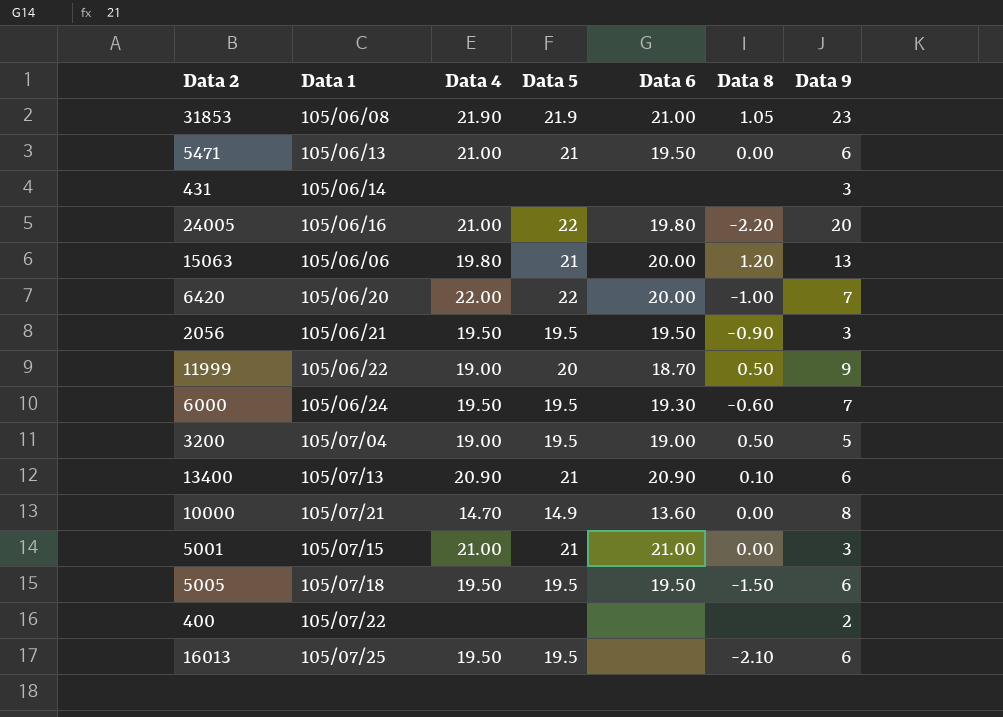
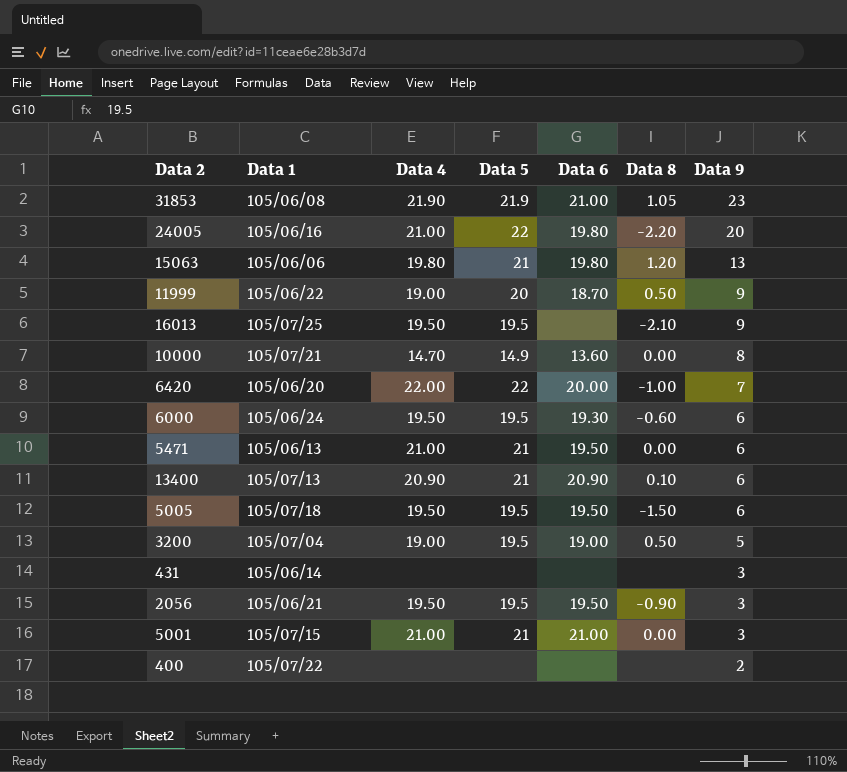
row order: none -> Data 9 descending
15063 | Data 6: 20.00 -> 19.80
16013 | Data 9: 6 -> 9
6000 | Data 9: 7 -> 6

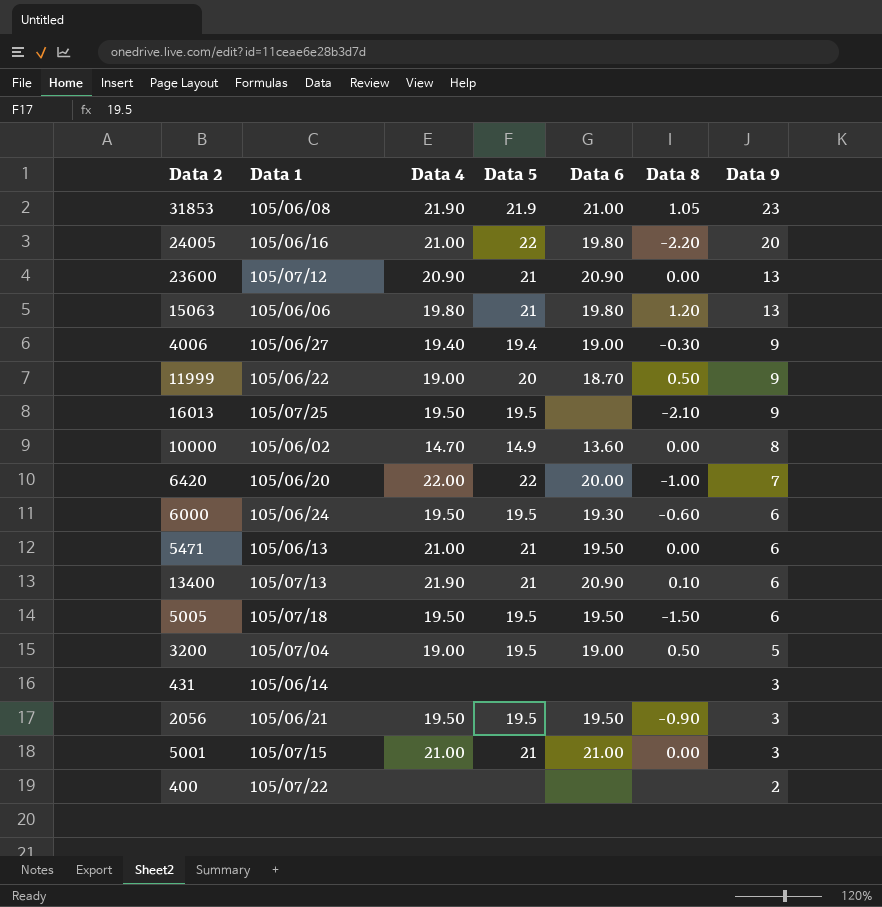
row 23600: none -> 105/07/12 | 20.90 | 21 | 20.90 | 0.00 | 13
row 4006: none -> 105/06/27 | 19.40 | 19.4 | 19.00 | -0.30 | 9
10000 | Data 1: 105/07/21 -> 105/06/02
13400 | Data 4: 20.90 -> 21.90

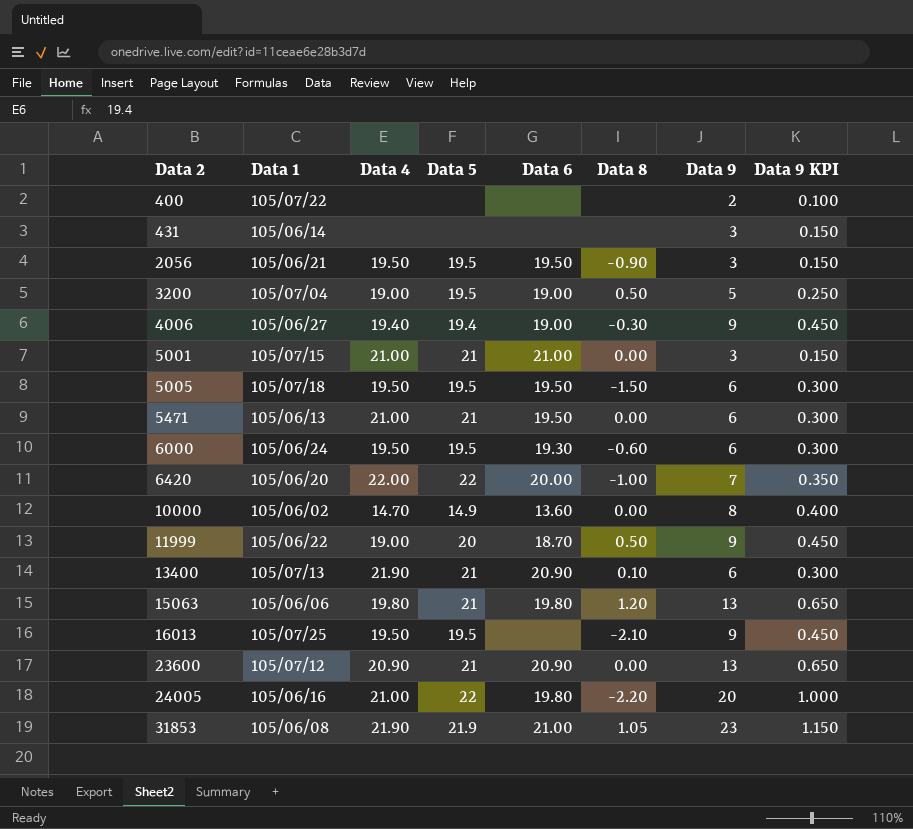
row order: Data 9 descending -> Data 2 ascending
column Data 9 KPI | formula: none -> [Data 9] * 0.05

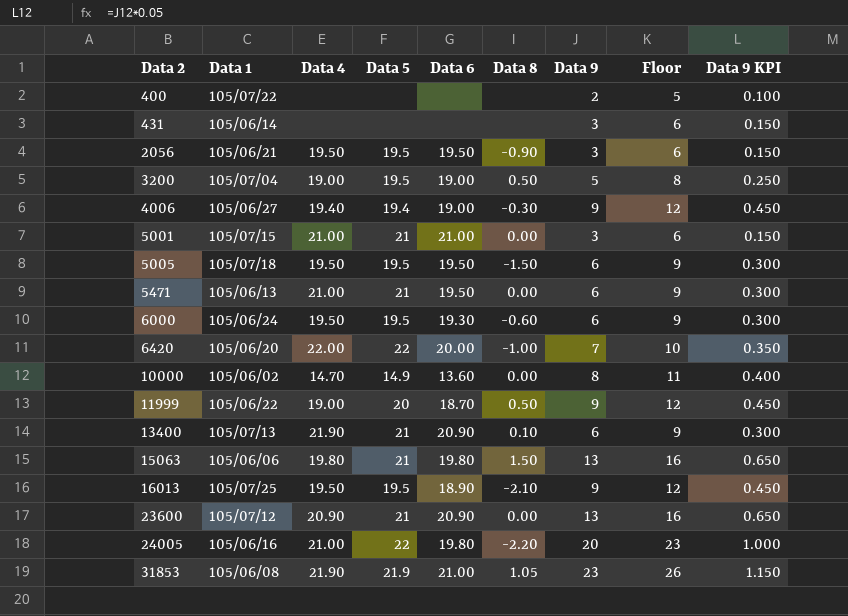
column Floor | formula: none -> [Data 9] + 3
15063 | Data 8: 1.20 -> 1.50
16013 | Data 6: none -> 18.90

